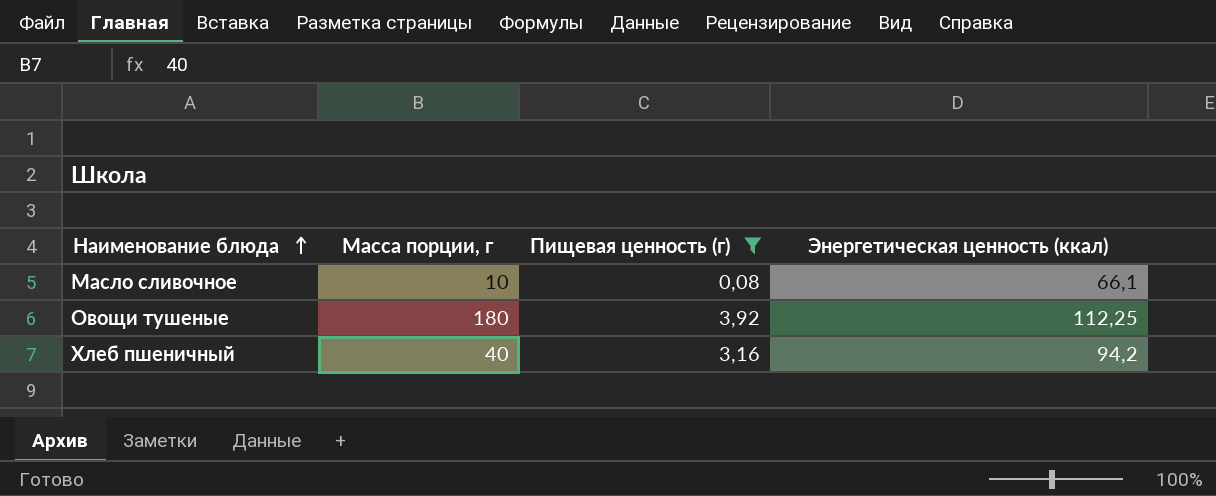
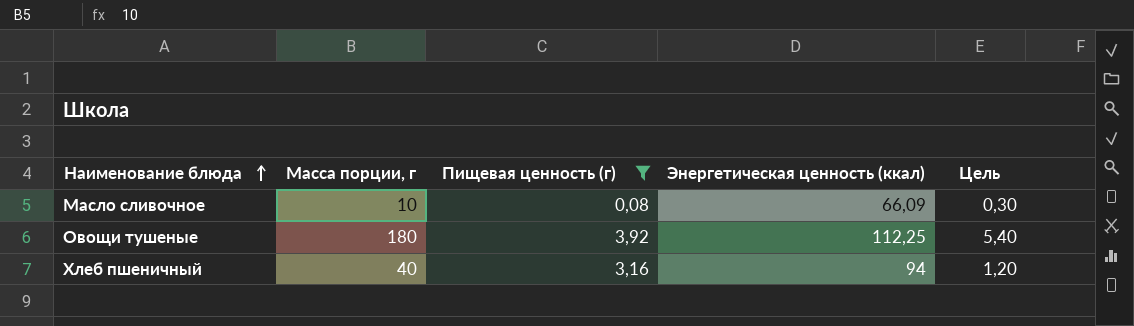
column Цель | formula: none -> [Масса порции, г] * 0,03
Масло сливочное | Энергетическая ценность (ккал): 66,1 -> 66,09
Хлеб пшеничный | Энергетическая ценность (ккал): 94,2 -> 94

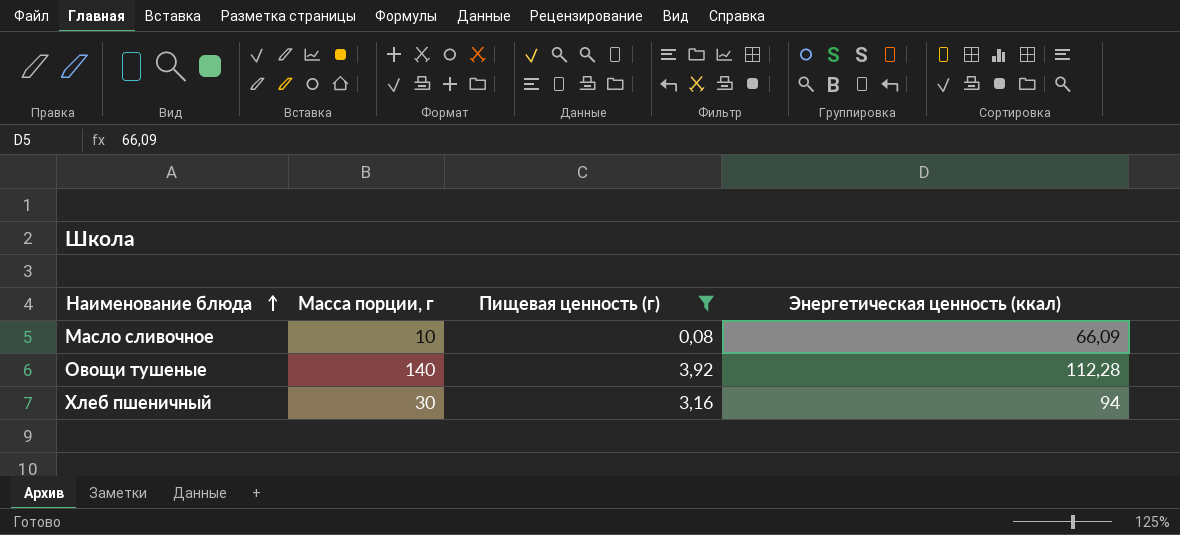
column Цель | formula: [Масса порции, г] * 0,03 -> none
Овощи тушеные | Масса порции, г: 180 -> 140
Овощи тушеные | Энергетическая ценность (ккал): 112,25 -> 112,28
Хлеб пшеничный | Масса порции, г: 40 -> 30

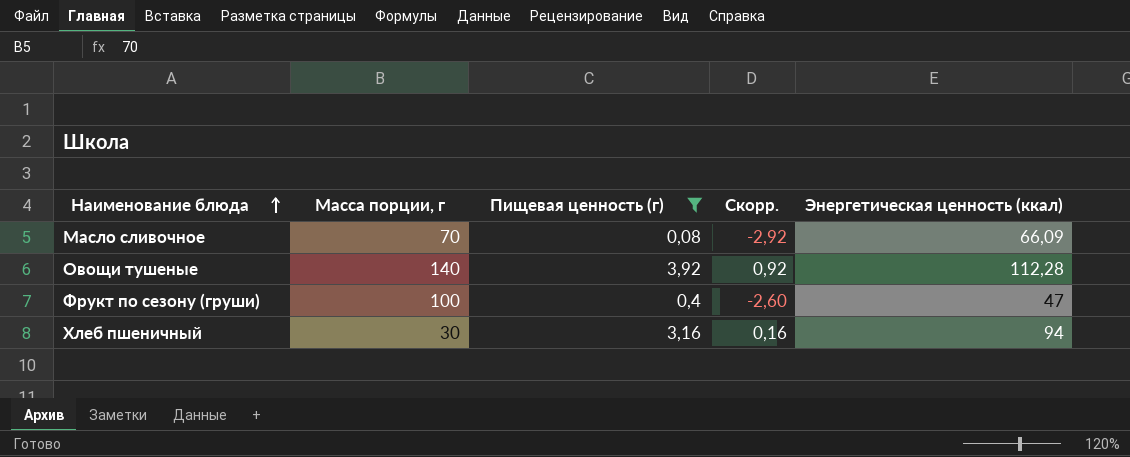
column Скорр. | formula: none -> [Пищевая ценность (г)] - 3
Масло сливочное | Масса порции, г: 10 -> 70
row Фрукт по сезону (груши): none -> 100 | 0,4 | -2,60 | 47

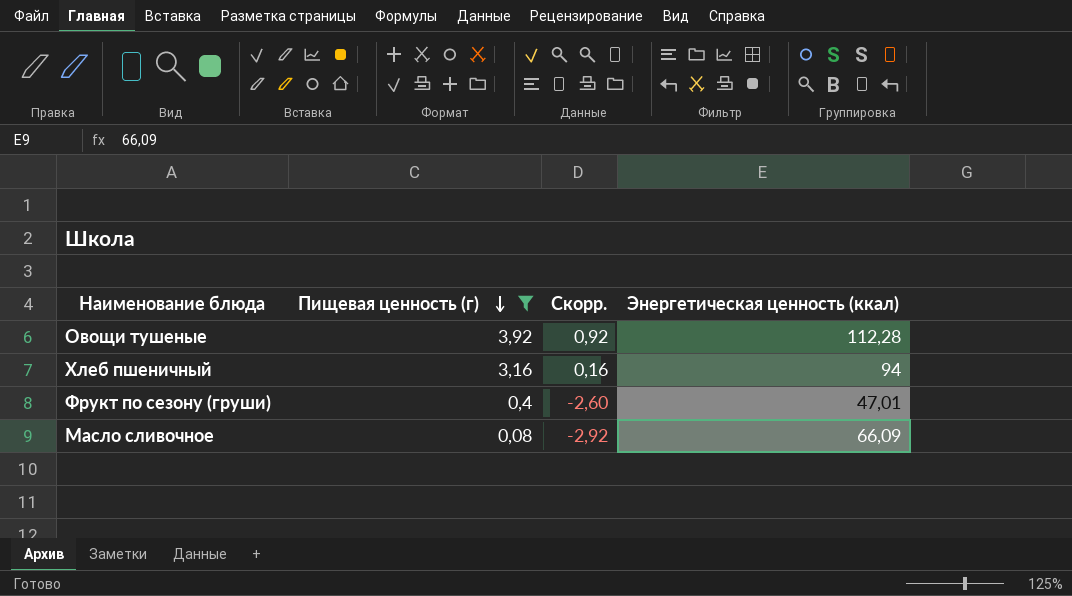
row order: Наименование блюда ascending -> Пищевая ценность (г) descending
column Масса порции, г | position: 2 -> none
Фрукт по сезону (груши) | Энергетическая ценность (ккал): 47 -> 47,01

